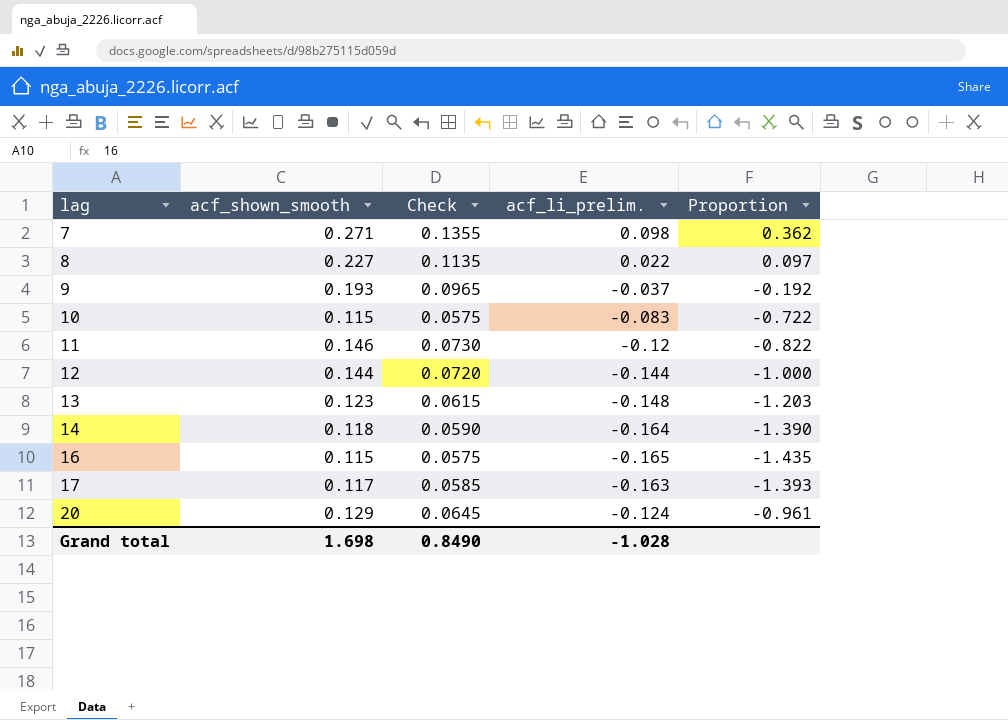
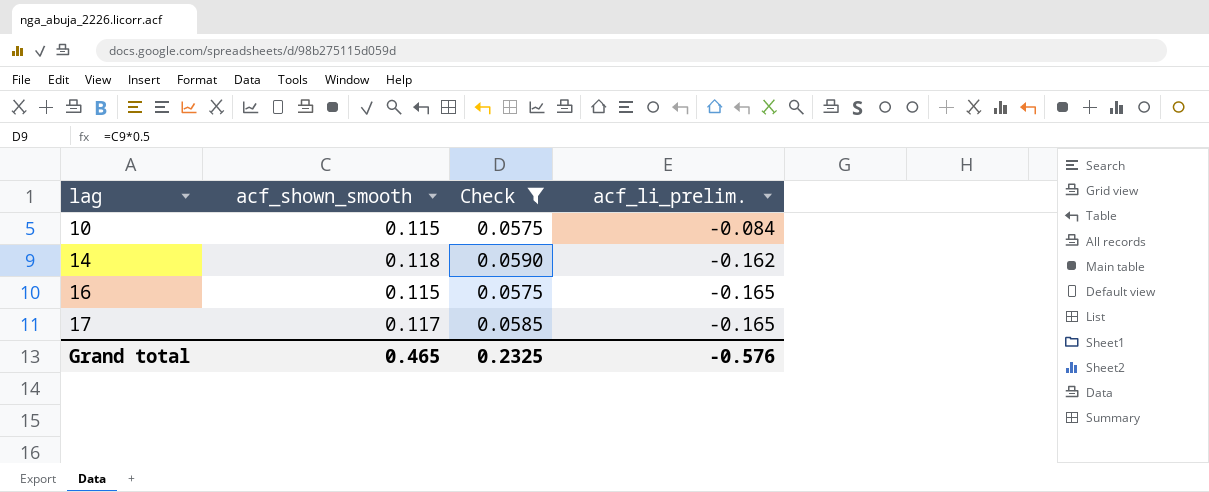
filter: none -> Check <= 0.0590
column Proportion | formula: [acf_li_prelim.] / [acf_shown_smooth] -> none
10 | acf_li_prelim.: -0.083 -> -0.084
14 | acf_li_prelim.: -0.164 -> -0.162
17 | acf_li_prelim.: -0.163 -> -0.165
Grand total | acf_shown_smooth: 1.698 -> 0.465
Grand total | Check: 0.8490 -> 0.2325
Grand total | acf_li_prelim.: -1.028 -> -0.576

